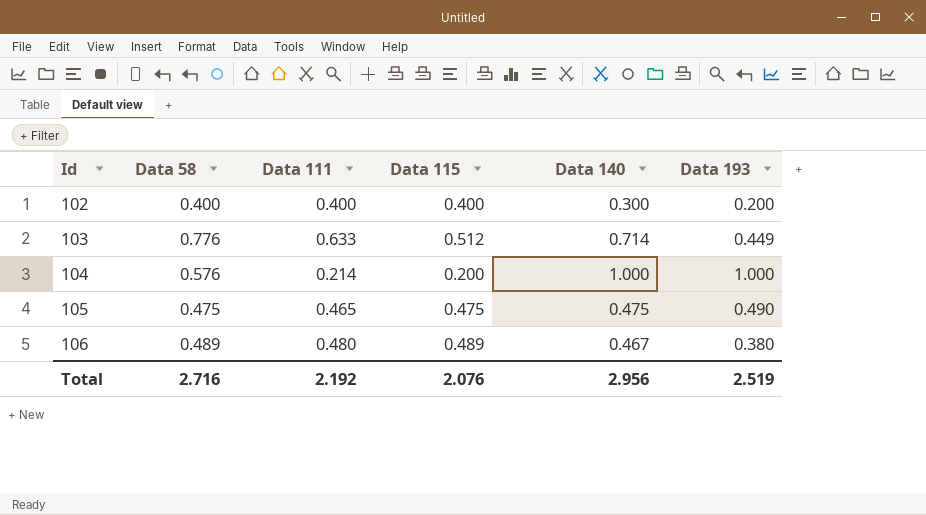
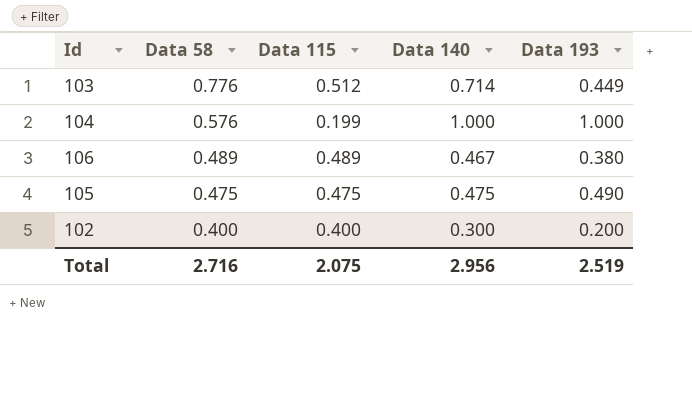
row order: Id ascending -> Data 58 descending
column Data 111 | position: 3 -> none
104 | Data 115: 0.200 -> 0.199
Total | Data 115: 2.076 -> 2.075

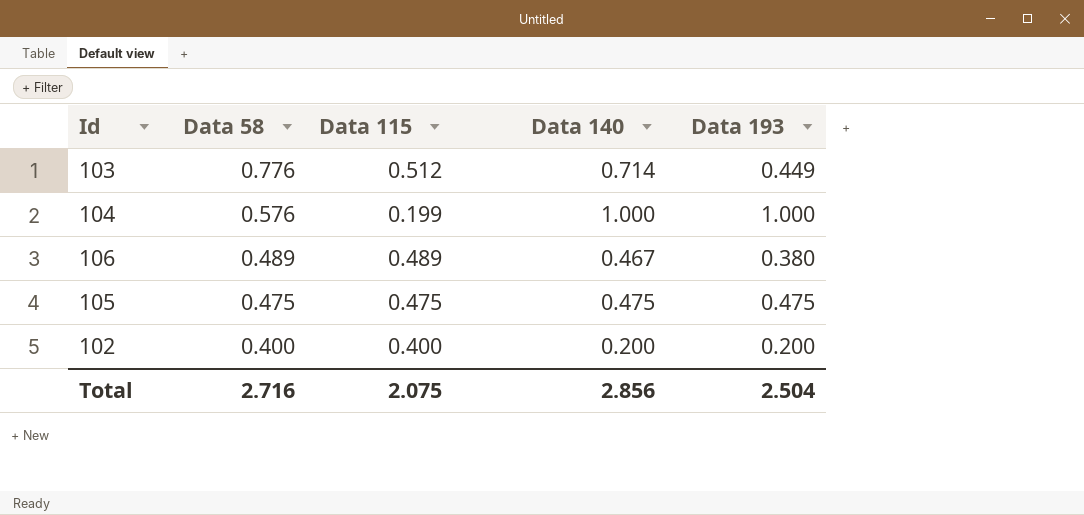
105 | Data 193: 0.490 -> 0.475
102 | Data 140: 0.300 -> 0.200
Total | Data 140: 2.956 -> 2.856
Total | Data 193: 2.519 -> 2.504

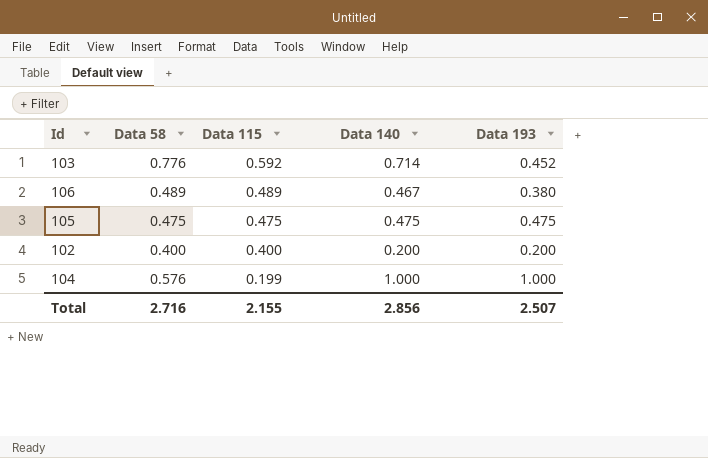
row order: Data 58 descending -> Data 115 descending
103 | Data 115: 0.512 -> 0.592
103 | Data 193: 0.449 -> 0.452
Total | Data 115: 2.075 -> 2.155
Total | Data 193: 2.504 -> 2.507

